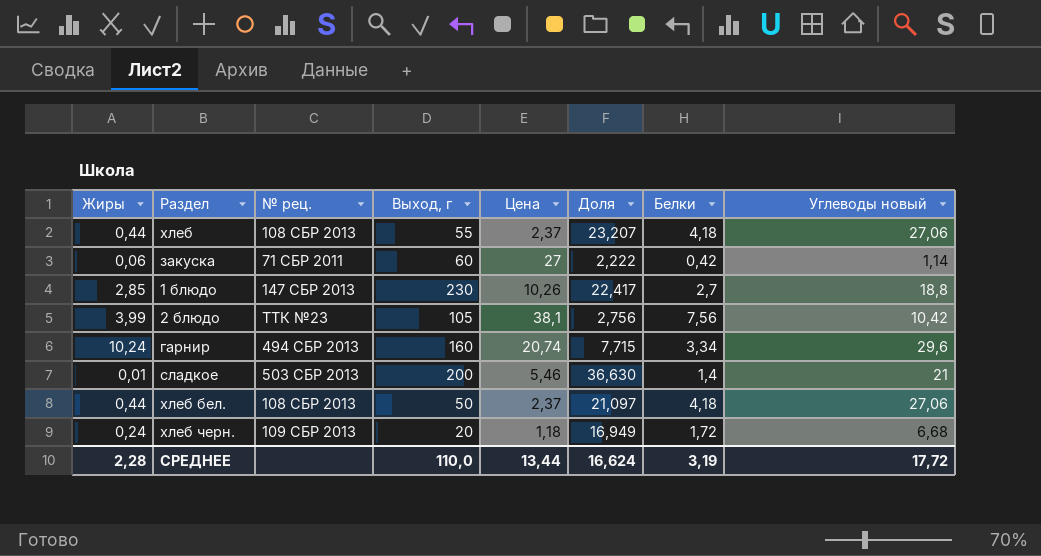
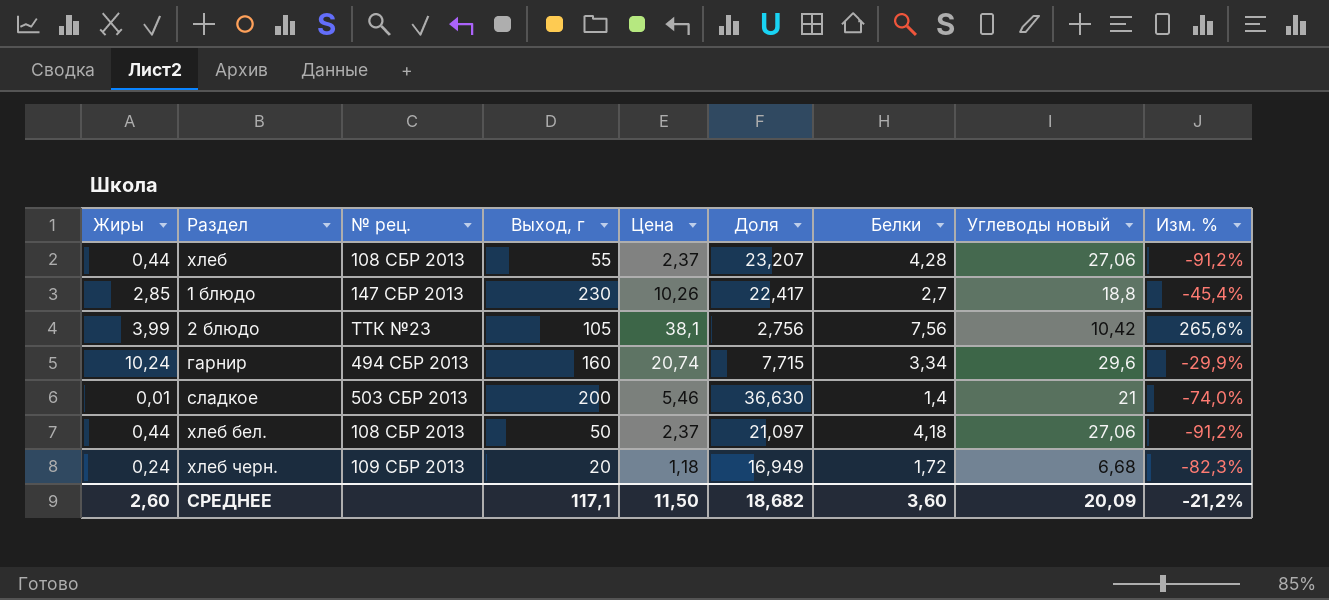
column Изм. % | formula: none -> ([Цена] - [Углеводы новый]) / [Углеводы новый]
row закуска: 0,06 | 71 СБР 2011 | 60 | 27 | 2,222 | 0,42 | 1,14 -> none
хлеб | Белки: 4,18 -> 4,28
СРЕДНЕЕ | Жиры: 2,28 -> 2,60
СРЕДНЕЕ | Выход, г: 110,0 -> 117,1
СРЕДНЕЕ | Цена: 13,44 -> 11,50
СРЕДНЕЕ | Доля: 16,624 -> 18,682
СРЕДНЕЕ | Белки: 3,19 -> 3,60
СРЕДНЕЕ | Углеводы новый: 17,72 -> 20,09

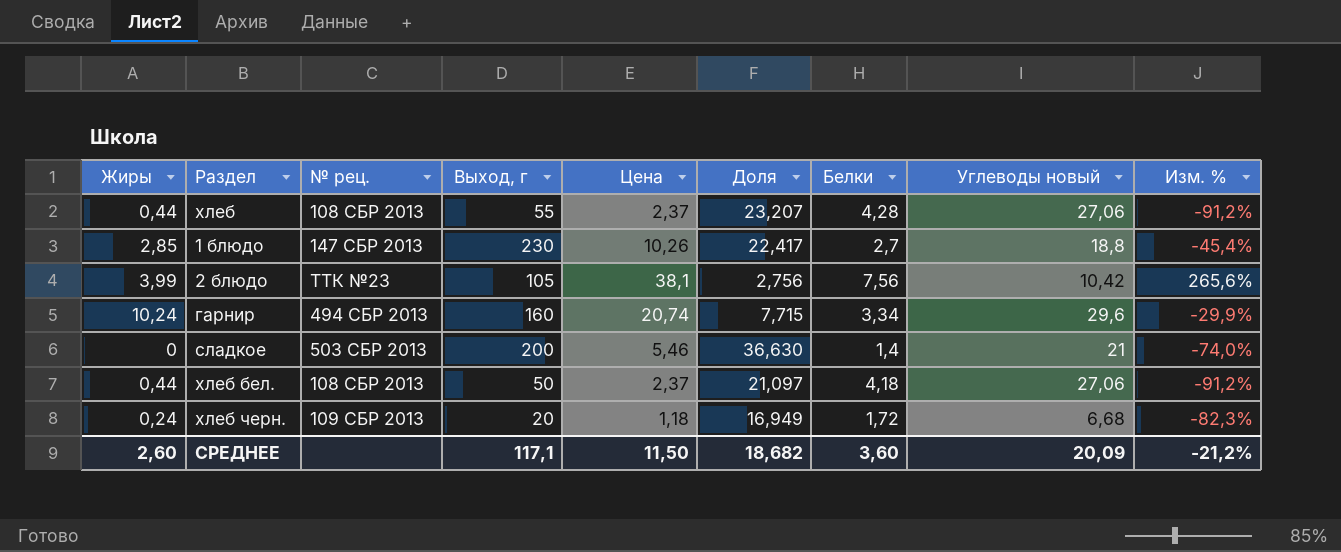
сладкое | Жиры: 0,01 -> 0

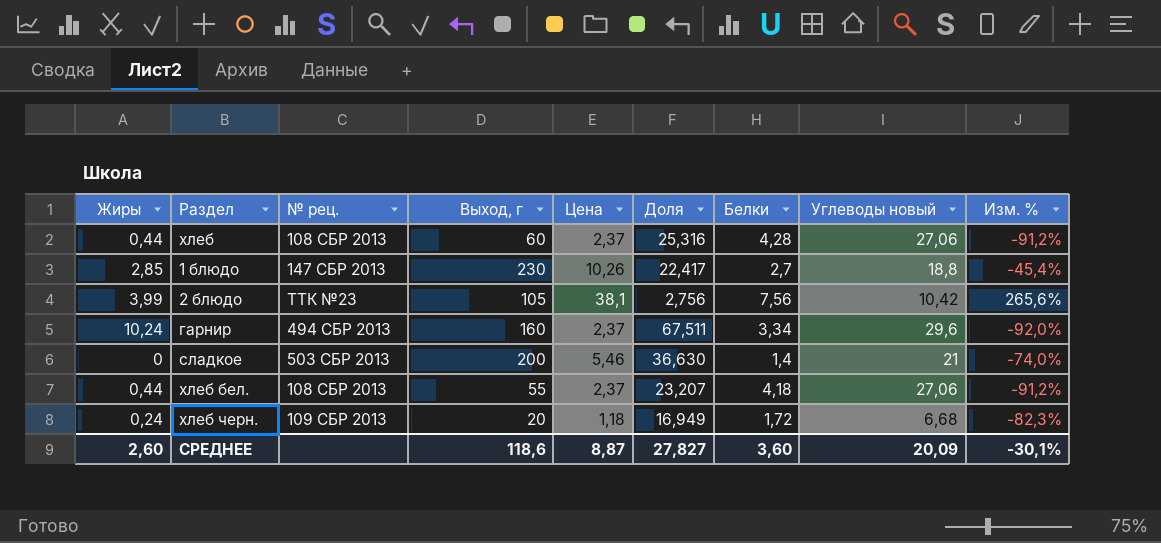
хлеб | Выход, г: 55 -> 60
хлеб | Доля: 23,207 -> 25,316
гарнир | Цена: 20,74 -> 2,37
гарнир | Доля: 7,715 -> 67,511
гарнир | Изм. %: -29,9% -> -92,0%
хлеб бел. | Выход, г: 50 -> 55
хлеб бел. | Доля: 21,097 -> 23,207
СРЕДНЕЕ | Выход, г: 117,1 -> 118,6
СРЕДНЕЕ | Цена: 11,50 -> 8,87
СРЕДНЕЕ | Доля: 18,682 -> 27,827
СРЕДНЕЕ | Изм. %: -21,2% -> -30,1%

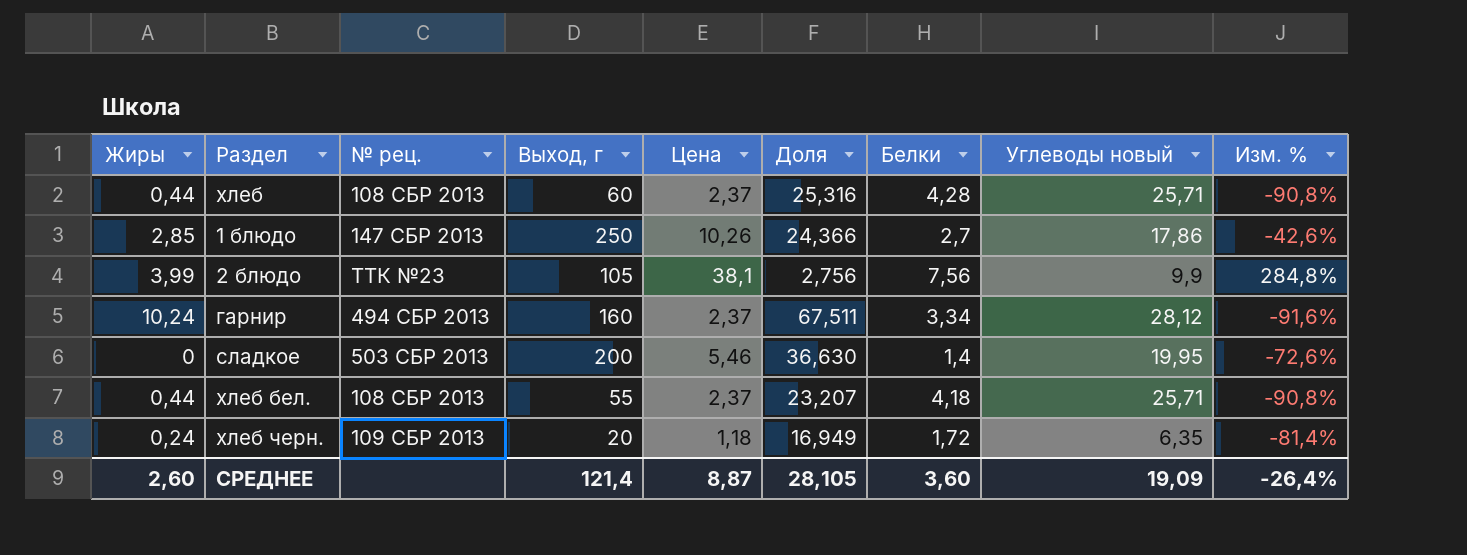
хлеб | Углеводы новый: 27,06 -> 25,71
хлеб | Изм. %: -91,2% -> -90,8%
1 блюдо | Выход, г: 230 -> 250
1 блюдо | Доля: 22,417 -> 24,366
1 блюдо | Углеводы новый: 18,8 -> 17,86
1 блюдо | Изм. %: -45,4% -> -42,6%
2 блюдо | Углеводы новый: 10,42 -> 9,9
2 блюдо | Изм. %: 265,6% -> 284,8%
гарнир | Углеводы новый: 29,6 -> 28,12
гарнир | Изм. %: -92,0% -> -91,6%
сладкое | Углеводы новый: 21 -> 19,95
сладкое | Изм. %: -74,0% -> -72,6%
хлеб бел. | Углеводы новый: 27,06 -> 25,71
хлеб бел. | Изм. %: -91,2% -> -90,8%
хлеб черн. | Углеводы новый: 6,68 -> 6,35
хлеб черн. | Изм. %: -82,3% -> -81,4%
СРЕДНЕЕ | Выход, г: 118,6 -> 121,4
СРЕДНЕЕ | Доля: 27,827 -> 28,105
СРЕДНЕЕ | Углеводы новый: 20,09 -> 19,09
СРЕДНЕЕ | Изм. %: -30,1% -> -26,4%

